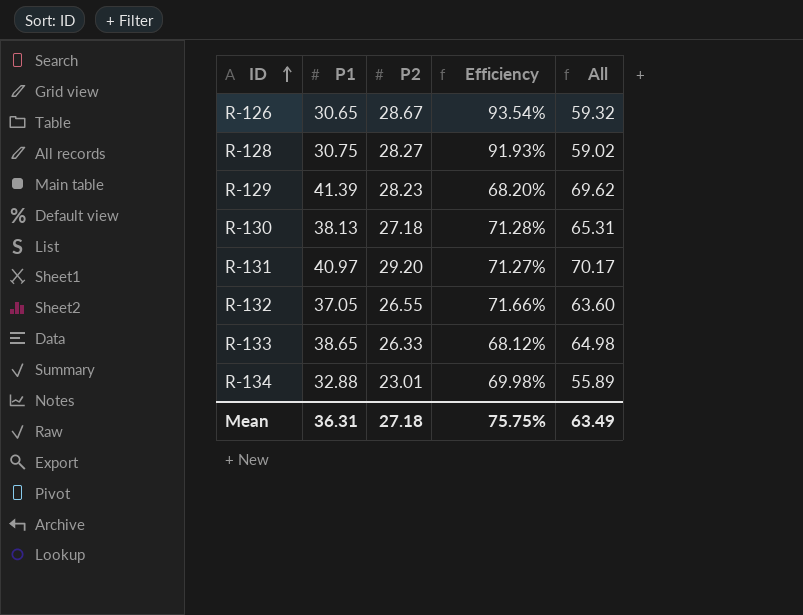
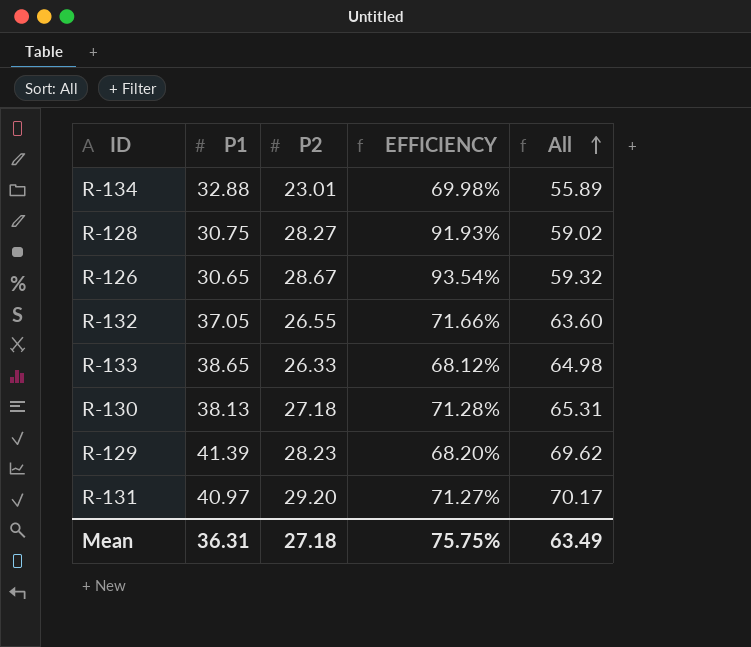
row order: ID ascending -> All ascending
column name: Efficiency -> EFFICIENCY

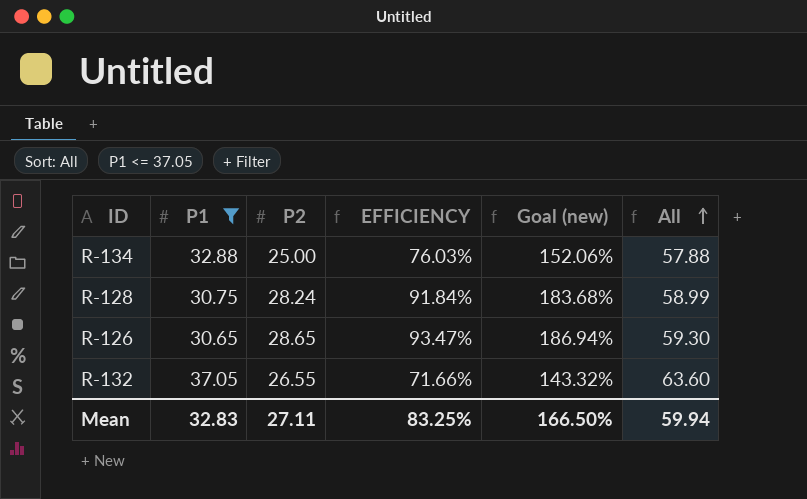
filter: none -> P1 <= 37.05
column Goal (new) | formula: none -> [EFFICIENCY] * 2
R-134 | P2: 23.01 -> 25.00
R-134 | EFFICIENCY: 69.98% -> 76.03%
R-134 | All: 55.89 -> 57.88
R-128 | P2: 28.27 -> 28.24
R-128 | EFFICIENCY: 91.93% -> 91.84%
R-128 | All: 59.02 -> 58.99
R-126 | P2: 28.67 -> 28.65
R-126 | EFFICIENCY: 93.54% -> 93.47%
R-126 | All: 59.32 -> 59.30
Mean | P1: 36.31 -> 32.83
Mean | P2: 27.18 -> 27.11
Mean | EFFICIENCY: 75.75% -> 83.25%
Mean | All: 63.49 -> 59.94

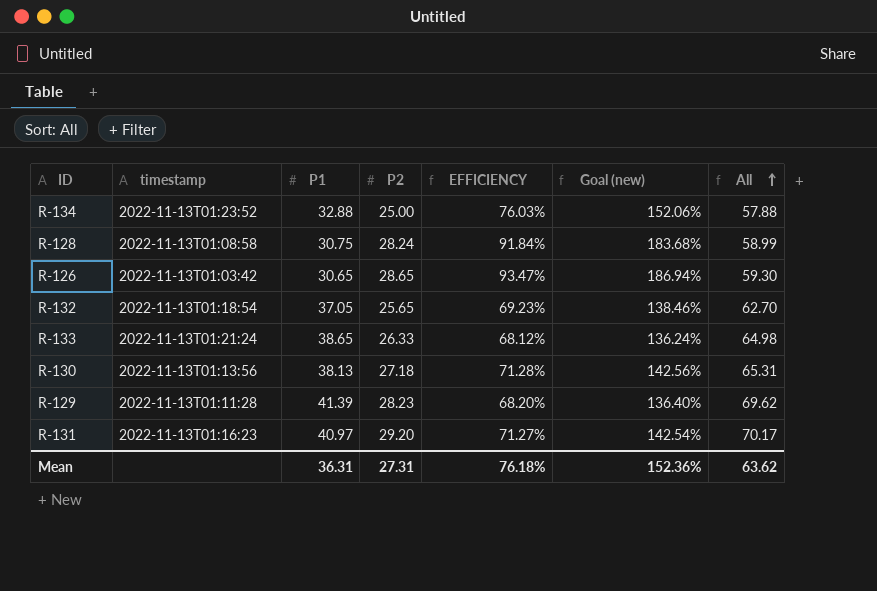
filter: P1 <= 37.05 -> none
column timestamp | position: none -> 2
R-132 | P2: 26.55 -> 25.65
R-132 | EFFICIENCY: 71.66% -> 69.23%
R-132 | Goal (new): 143.32% -> 138.46%
R-132 | All: 63.60 -> 62.70
Mean | P1: 32.83 -> 36.31
Mean | P2: 27.11 -> 27.31
Mean | EFFICIENCY: 83.25% -> 76.18%
Mean | Goal (new): 166.50% -> 152.36%
Mean | All: 59.94 -> 63.62

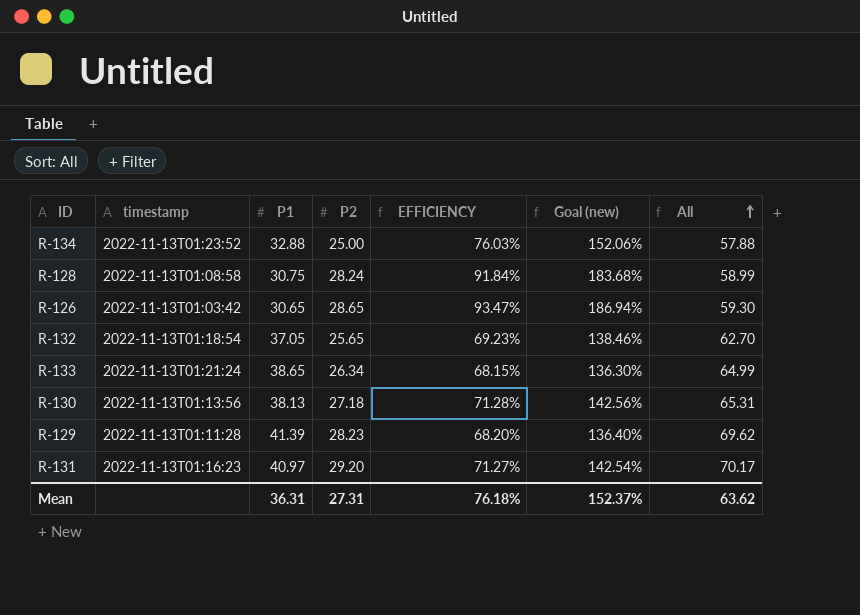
R-133 | P2: 26.33 -> 26.34
R-133 | EFFICIENCY: 68.12% -> 68.15%
R-133 | Goal (new): 136.24% -> 136.30%
R-133 | All: 64.98 -> 64.99
Mean | Goal (new): 152.36% -> 152.37%

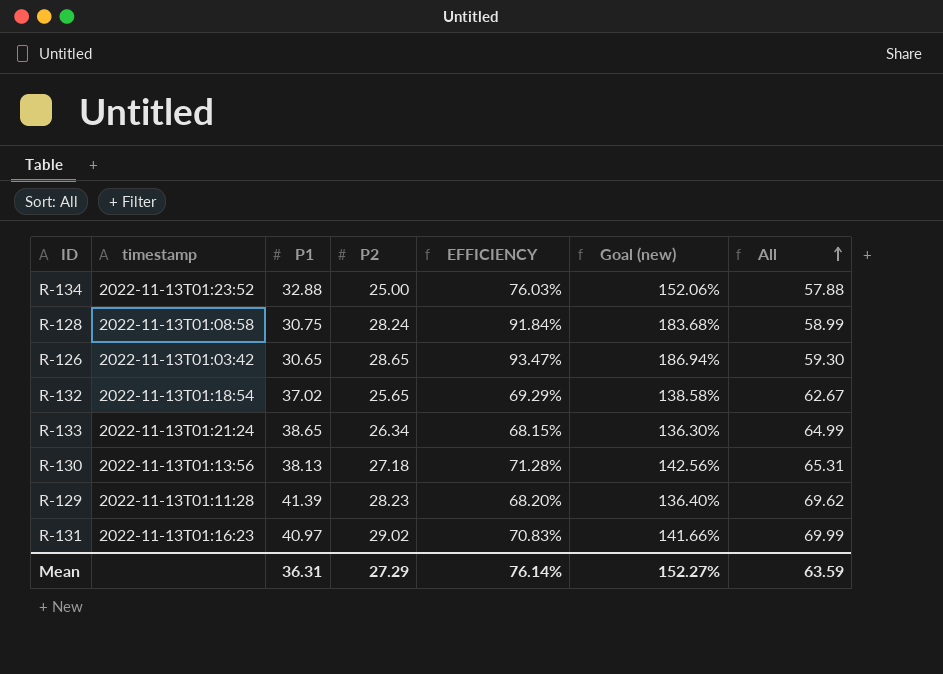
R-132 | P1: 37.05 -> 37.02
R-132 | EFFICIENCY: 69.23% -> 69.29%
R-132 | Goal (new): 138.46% -> 138.58%
R-132 | All: 62.70 -> 62.67
R-131 | P2: 29.20 -> 29.02
R-131 | EFFICIENCY: 71.27% -> 70.83%
R-131 | Goal (new): 142.54% -> 141.66%
R-131 | All: 70.17 -> 69.99
Mean | P2: 27.31 -> 27.29
Mean | EFFICIENCY: 76.18% -> 76.14%
Mean | Goal (new): 152.37% -> 152.27%
Mean | All: 63.62 -> 63.59

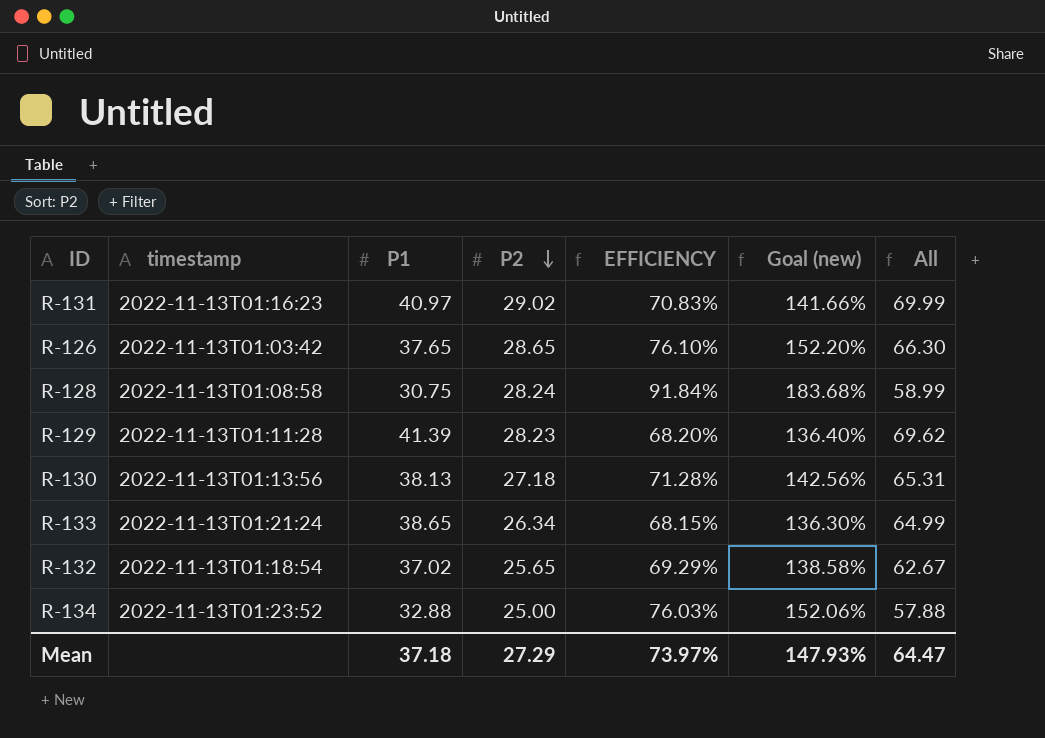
row order: All ascending -> P2 descending
R-126 | P1: 30.65 -> 37.65
R-126 | EFFICIENCY: 93.47% -> 76.10%
R-126 | Goal (new): 186.94% -> 152.20%
R-126 | All: 59.30 -> 66.30
Mean | P1: 36.31 -> 37.18
Mean | EFFICIENCY: 76.14% -> 73.97%
Mean | Goal (new): 152.27% -> 147.93%
Mean | All: 63.59 -> 64.47

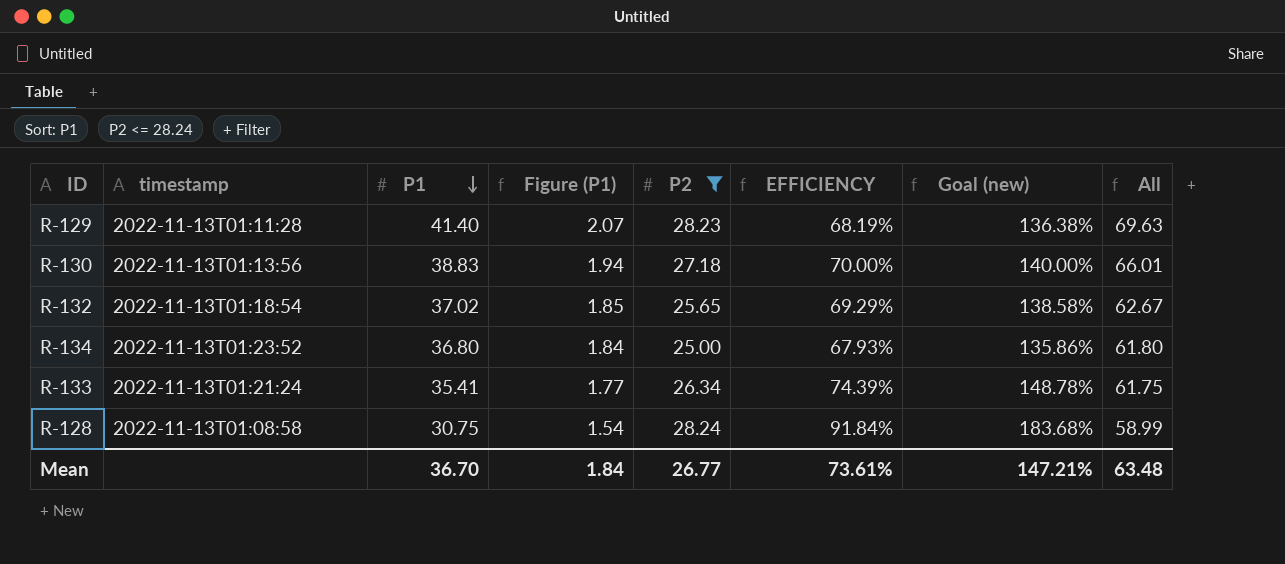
filter: none -> P2 <= 28.24
row order: P2 descending -> P1 descending
column Figure (P1) | formula: none -> [P1] * 0.05
R-129 | P1: 41.39 -> 41.40
R-129 | EFFICIENCY: 68.20% -> 68.19%
R-129 | Goal (new): 136.40% -> 136.38%
R-129 | All: 69.62 -> 69.63
R-130 | P1: 38.13 -> 38.83
R-130 | EFFICIENCY: 71.28% -> 70.00%
R-130 | Goal (new): 142.56% -> 140.00%
R-130 | All: 65.31 -> 66.01
R-134 | P1: 32.88 -> 36.80
R-134 | EFFICIENCY: 76.03% -> 67.93%
R-134 | Goal (new): 152.06% -> 135.86%
R-134 | All: 57.88 -> 61.80
R-133 | P1: 38.65 -> 35.41
R-133 | EFFICIENCY: 68.15% -> 74.39%
R-133 | Goal (new): 136.30% -> 148.78%
R-133 | All: 64.99 -> 61.75
Mean | P1: 37.18 -> 36.70
Mean | P2: 27.29 -> 26.77
Mean | EFFICIENCY: 73.97% -> 73.61%
Mean | Goal (new): 147.93% -> 147.21%
Mean | All: 64.47 -> 63.48

